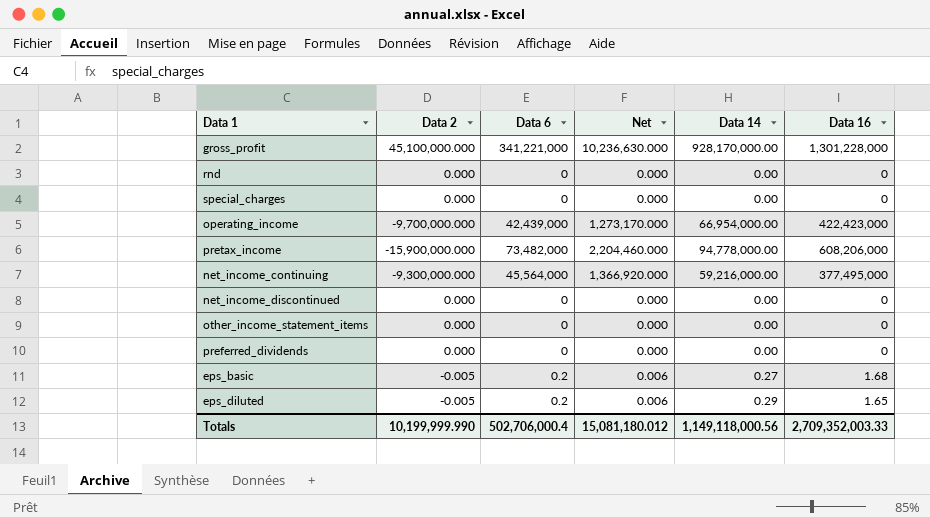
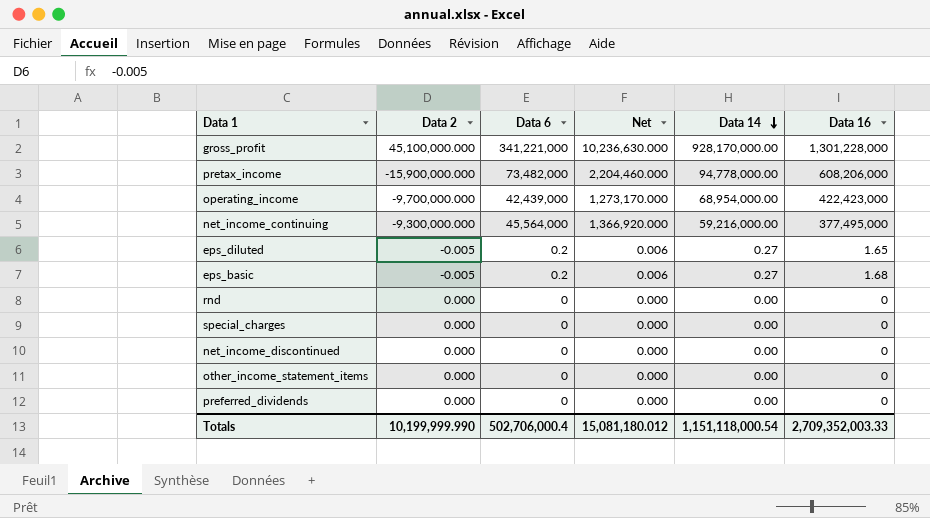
row order: none -> Data 14 descending
operating_income | Data 14: 66,954,000.00 -> 68,954,000.00
eps_diluted | Data 14: 0.29 -> 0.27
Totals | Data 14: 1,149,118,000.56 -> 1,151,118,000.54

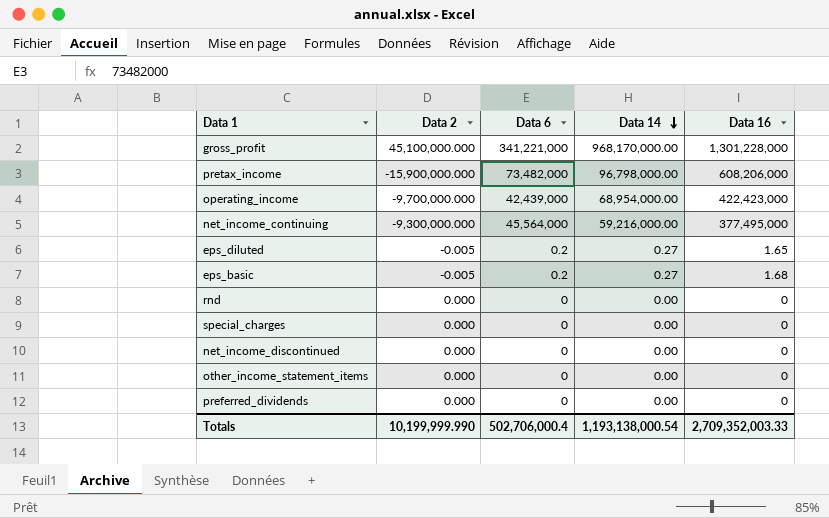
column Net | formula: [Data 6] * 0.03 -> none
gross_profit | Data 14: 928,170,000.00 -> 968,170,000.00
pretax_income | Data 14: 94,778,000.00 -> 96,798,000.00
Totals | Data 14: 1,151,118,000.54 -> 1,193,138,000.54

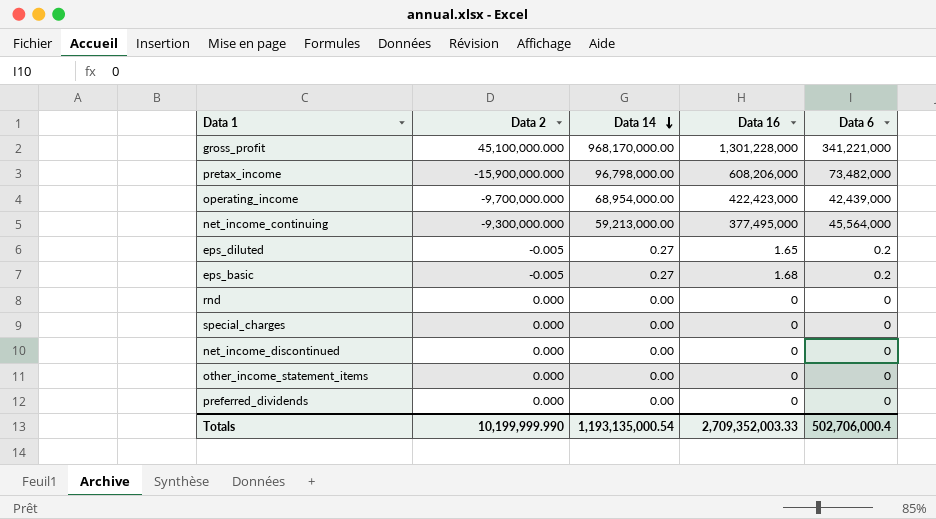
column Data 6 | position: 3 -> 5
net_income_continuing | Data 14: 59,216,000.00 -> 59,213,000.00
Totals | Data 14: 1,193,138,000.54 -> 1,193,135,000.54

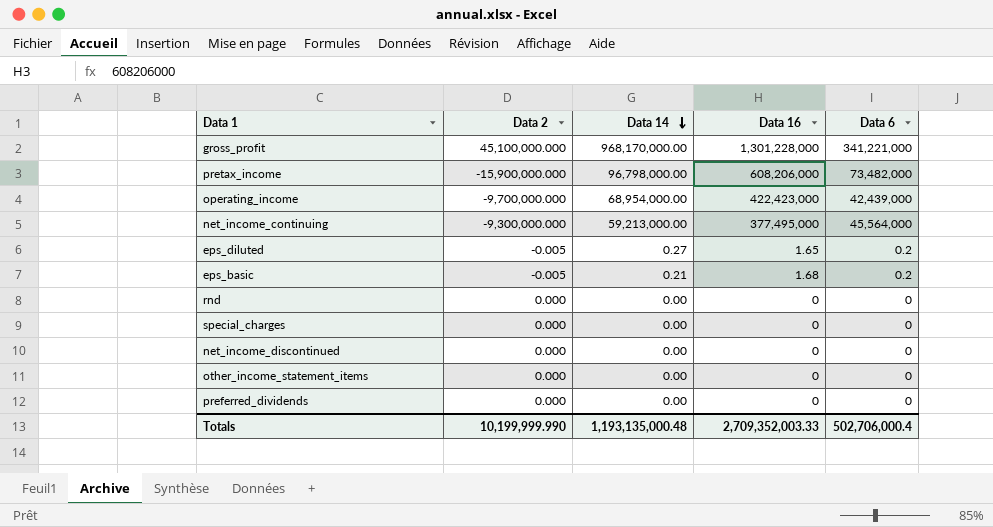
eps_basic | Data 14: 0.27 -> 0.21
Totals | Data 14: 1,193,135,000.54 -> 1,193,135,000.48

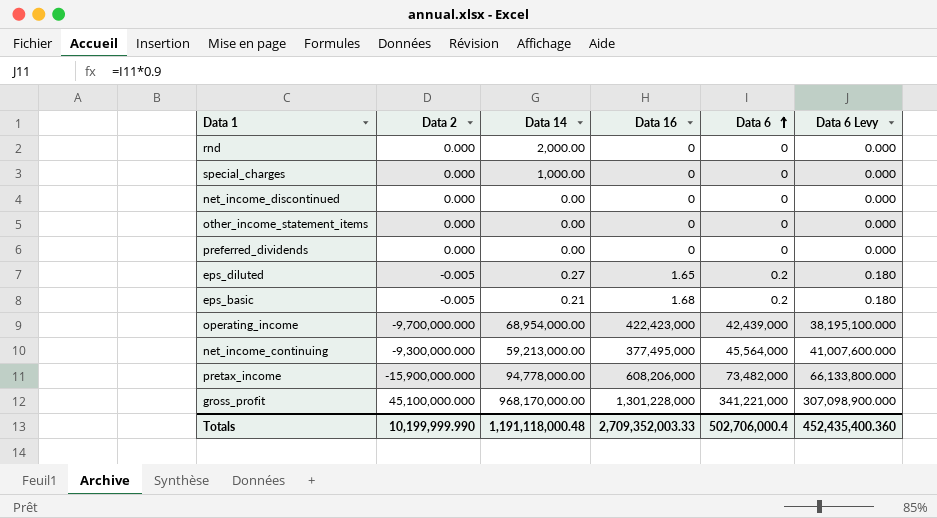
row order: Data 14 descending -> Data 6 ascending
column Data 6 Levy | formula: none -> [Data 6] * 0.9
rnd | Data 14: 0.00 -> 2,000.00
special_charges | Data 14: 0.00 -> 1,000.00
pretax_income | Data 14: 96,798,000.00 -> 94,778,000.00
Totals | Data 14: 1,193,135,000.48 -> 1,191,118,000.48

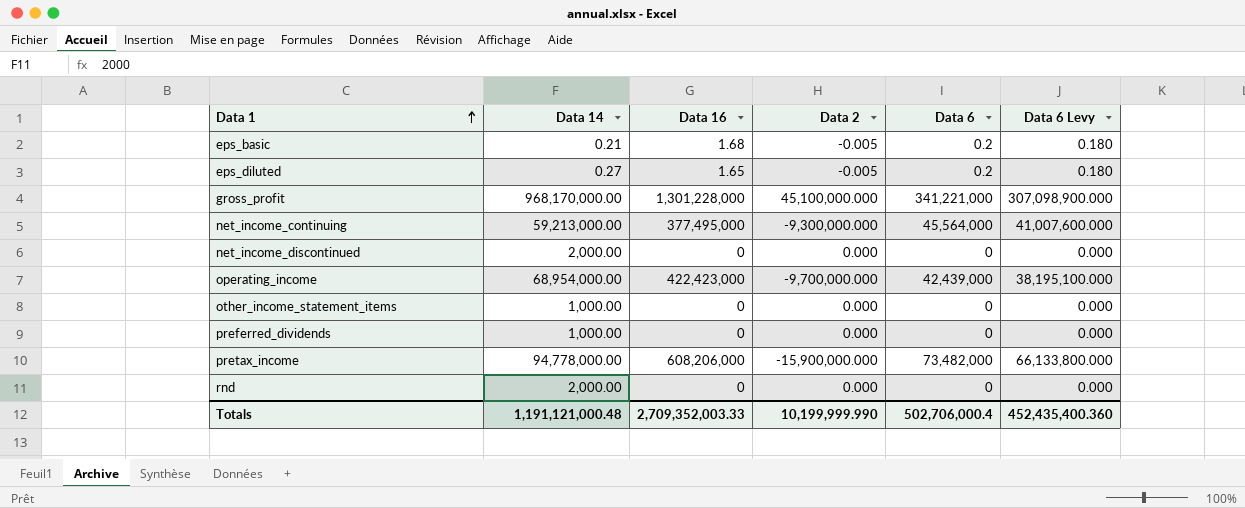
row order: Data 6 ascending -> Data 1 ascending
column Data 2 | position: 2 -> 4
row special_charges: 0.000 | 1,000.00 | 0 | 0 | 0.000 -> none
net_income_discontinued | Data 14: 0.00 -> 2,000.00
other_income_statement_items | Data 14: 0.00 -> 1,000.00
preferred_dividends | Data 14: 0.00 -> 1,000.00
Totals | Data 14: 1,191,118,000.48 -> 1,191,121,000.48

